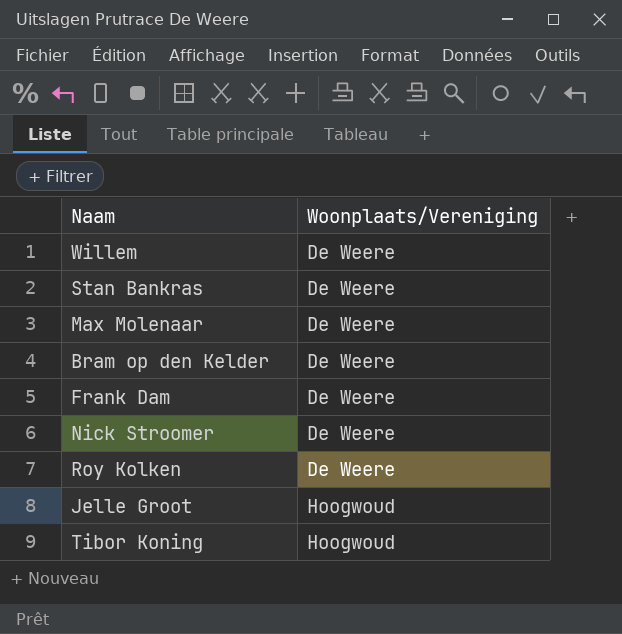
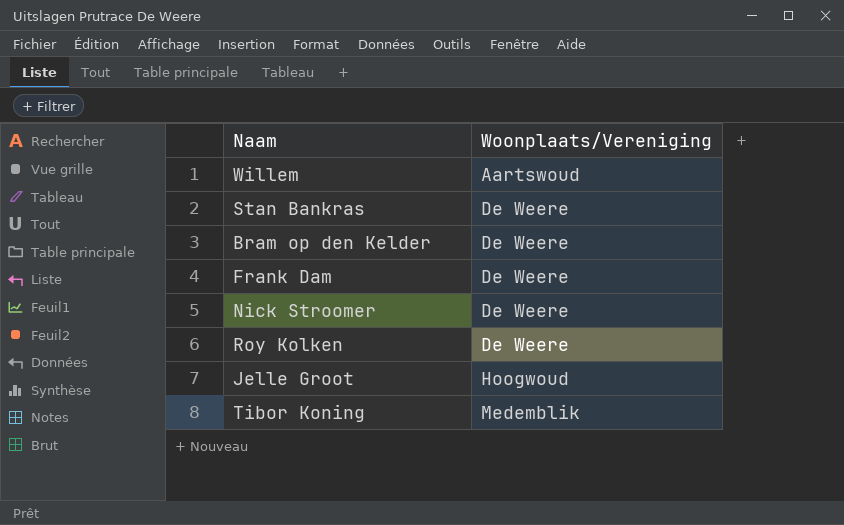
row Max Molenaar: De Weere -> none
Willem | Woonplaats/Vereniging: De Weere -> Aartswoud
Tibor Koning | Woonplaats/Vereniging: Hoogwoud -> Medemblik

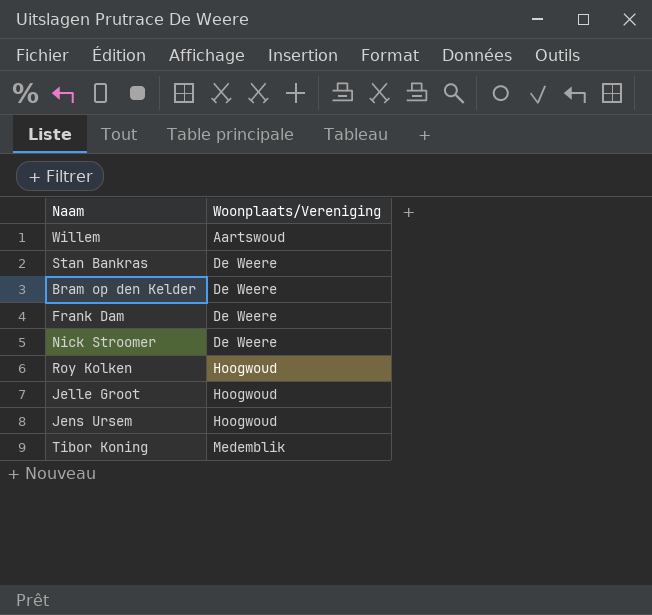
Roy Kolken | Woonplaats/Vereniging: De Weere -> Hoogwoud
row Jens Ursem: none -> Hoogwoud

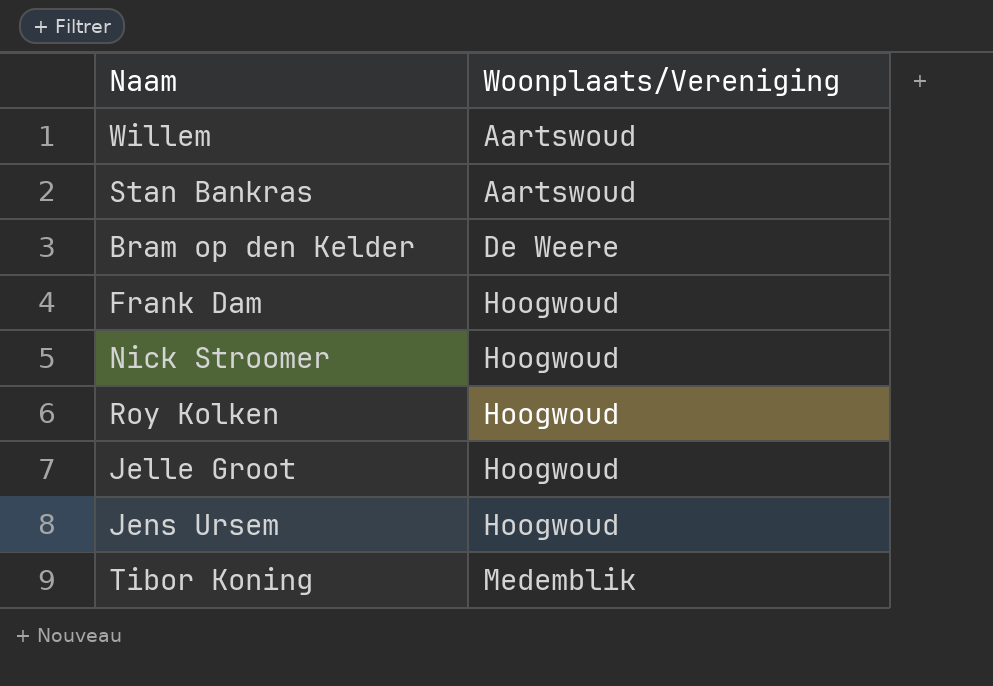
Stan Bankras | Woonplaats/Vereniging: De Weere -> Aartswoud
Frank Dam | Woonplaats/Vereniging: De Weere -> Hoogwoud
Nick Stroomer | Woonplaats/Vereniging: De Weere -> Hoogwoud

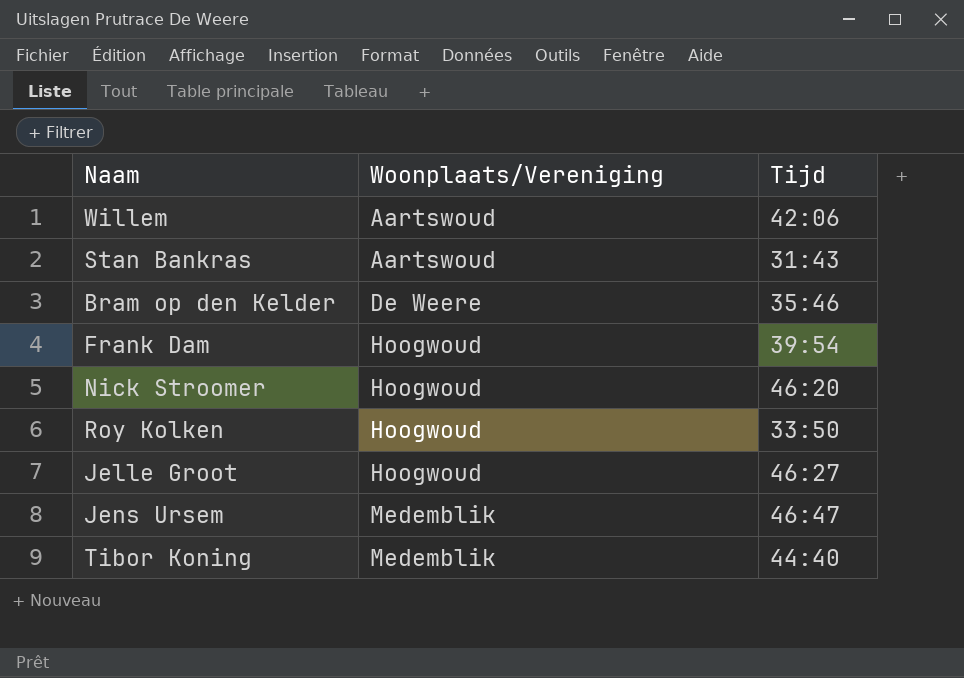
column Tijd | position: none -> 3
Jens Ursem | Woonplaats/Vereniging: Hoogwoud -> Medemblik

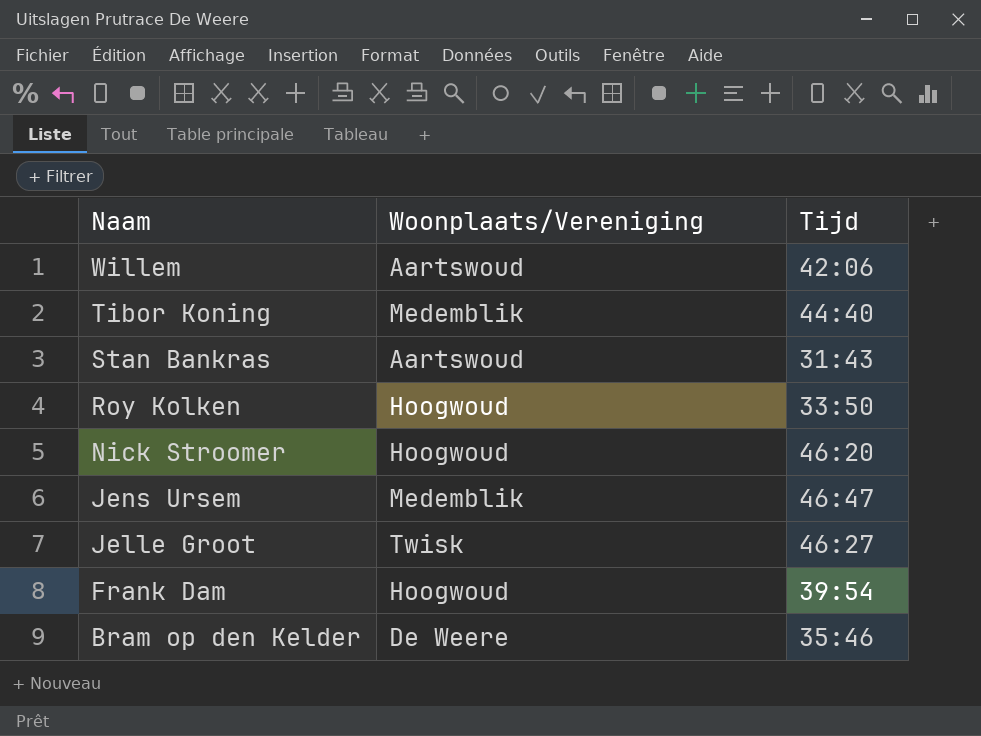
row order: Woonplaats/Vereniging ascending -> Naam descending
Jelle Groot | Woonplaats/Vereniging: Hoogwoud -> Twisk

